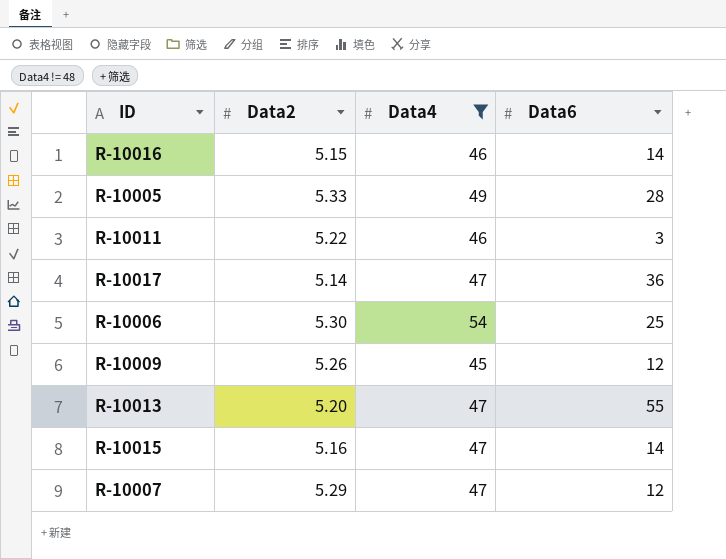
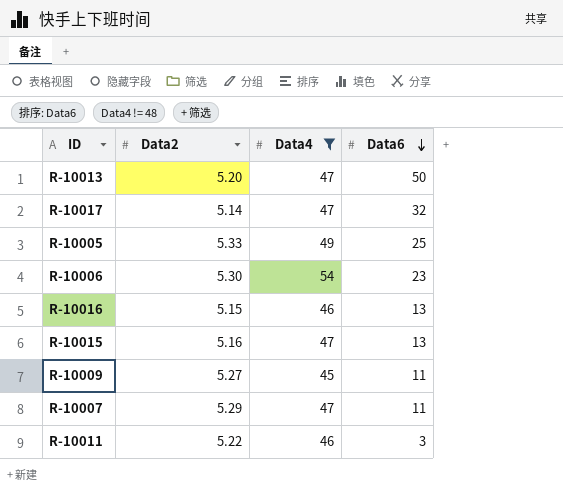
row order: none -> Data6 descending
R-10013 | Data6: 55 -> 50
R-10017 | Data6: 36 -> 32
R-10005 | Data6: 28 -> 25
R-10006 | Data6: 25 -> 23
R-10016 | Data6: 14 -> 13
R-10015 | Data6: 14 -> 13
R-10009 | Data2: 5.26 -> 5.27
R-10009 | Data6: 12 -> 11
R-10007 | Data6: 12 -> 11

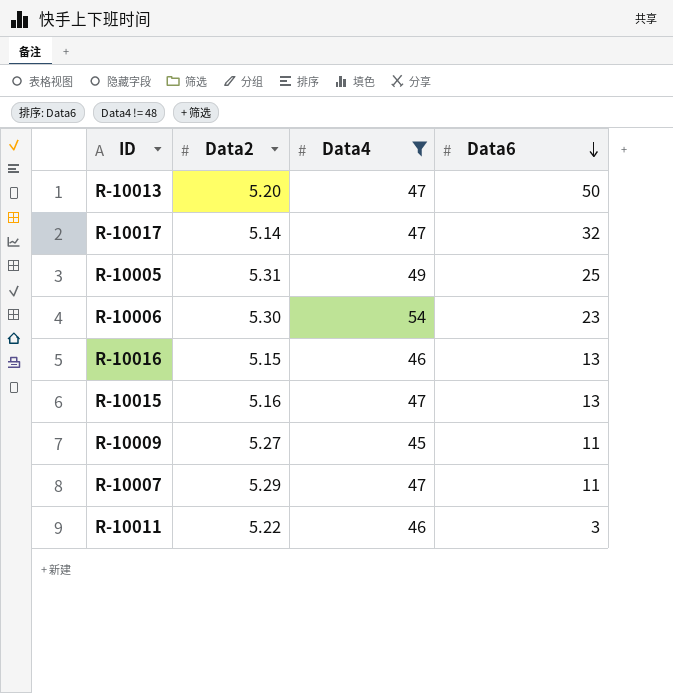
R-10005 | Data2: 5.33 -> 5.31

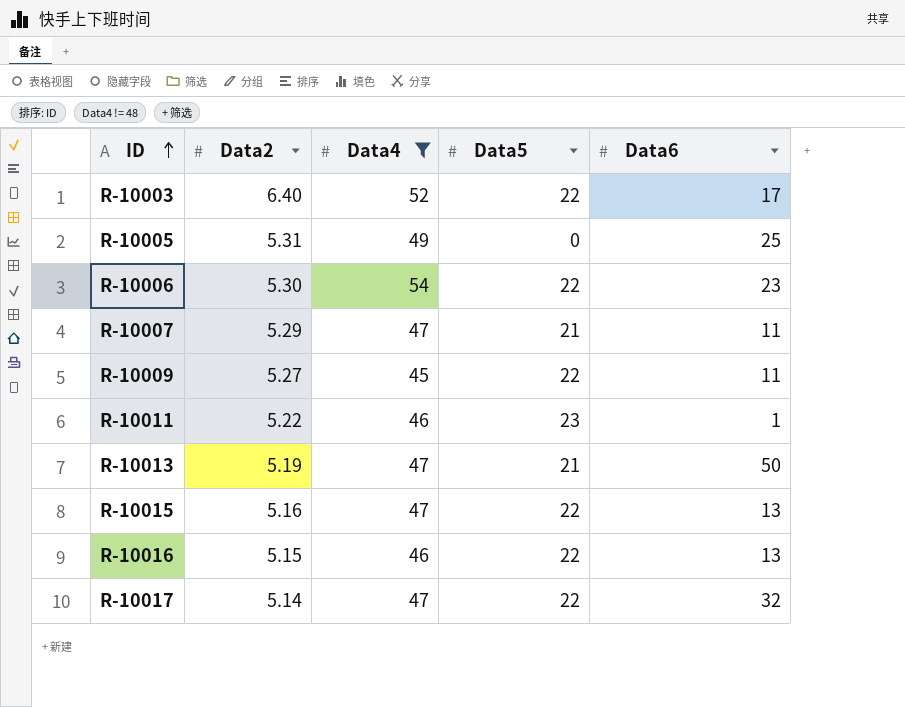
row order: Data6 descending -> ID ascending
column Data5 | position: none -> 4
row R-10003: none -> 6.40 | 52 | 22 | 17
R-10011 | Data6: 3 -> 1
R-10013 | Data2: 5.20 -> 5.19

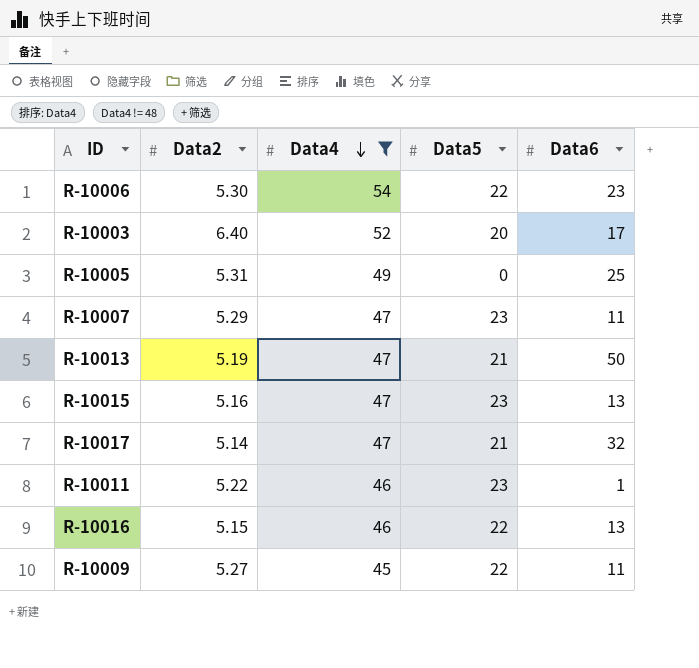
row order: ID ascending -> Data4 descending
R-10003 | Data5: 22 -> 20
R-10007 | Data5: 21 -> 23
R-10015 | Data5: 22 -> 23
R-10017 | Data5: 22 -> 21

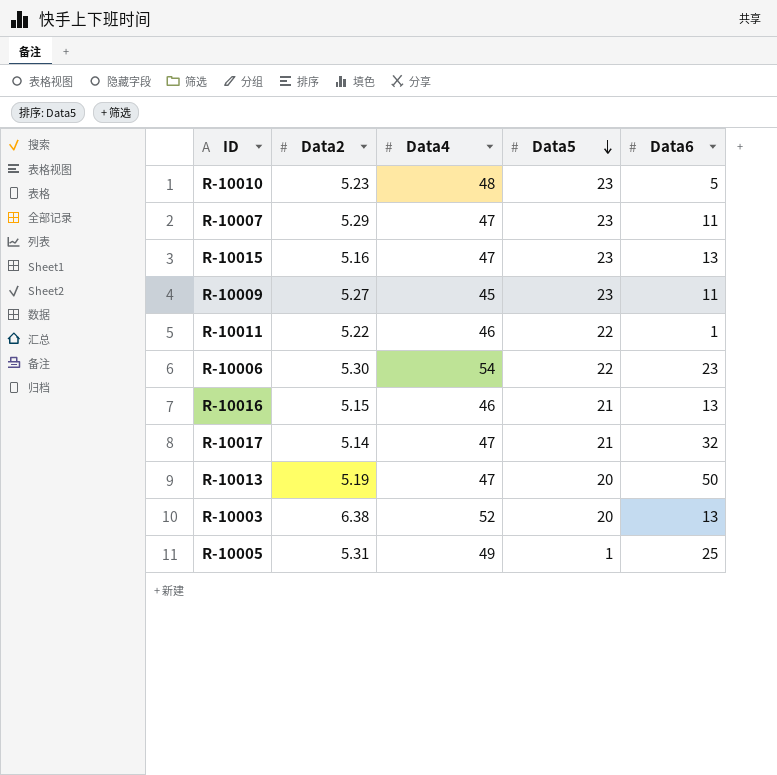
filter: Data4 != 48 -> none
row order: Data4 descending -> Data5 descending
R-10009 | Data5: 22 -> 23
R-10011 | Data5: 23 -> 22
R-10016 | Data5: 22 -> 21
R-10013 | Data5: 21 -> 20
R-10003 | Data2: 6.40 -> 6.38
R-10003 | Data6: 17 -> 13
R-10005 | Data5: 0 -> 1

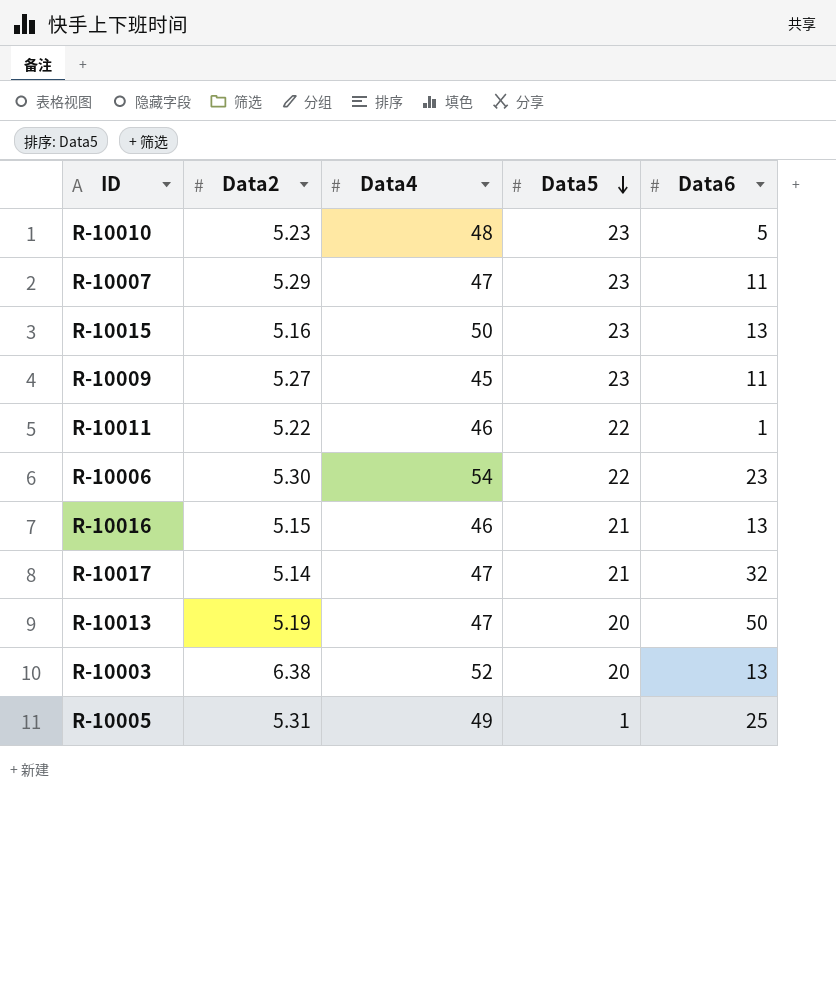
R-10015 | Data4: 47 -> 50

